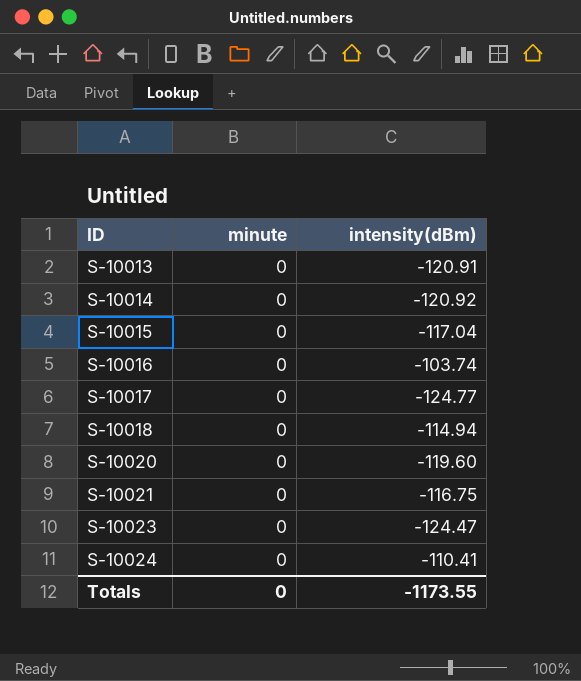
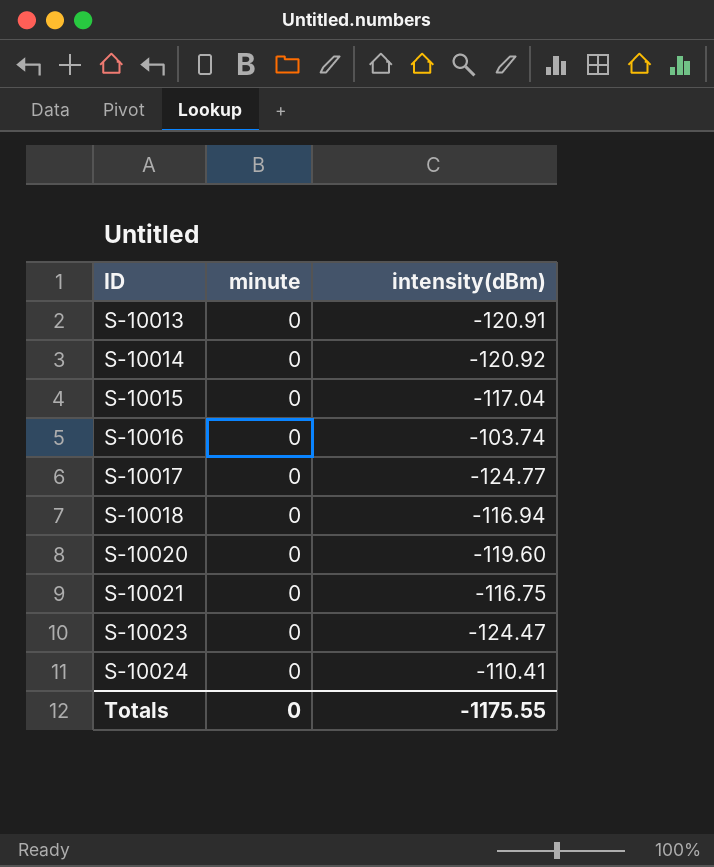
S-10018 | intensity(dBm): -114.94 -> -116.94
Totals | intensity(dBm): -1173.55 -> -1175.55

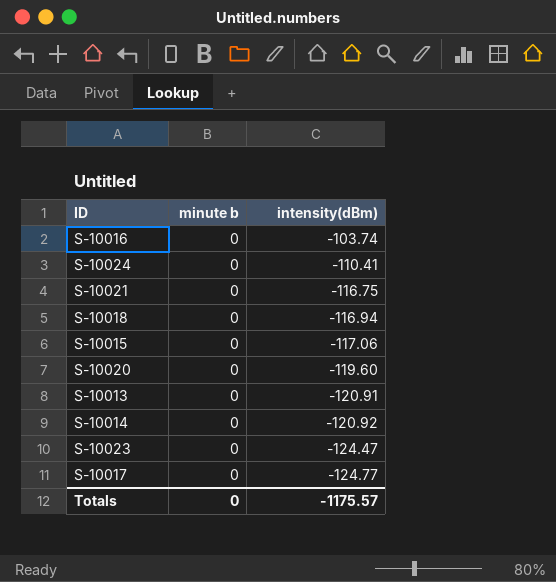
row order: ID ascending -> intensity(dBm) descending
column name: minute -> minute b
S-10015 | intensity(dBm): -117.04 -> -117.06
Totals | intensity(dBm): -1175.55 -> -1175.57

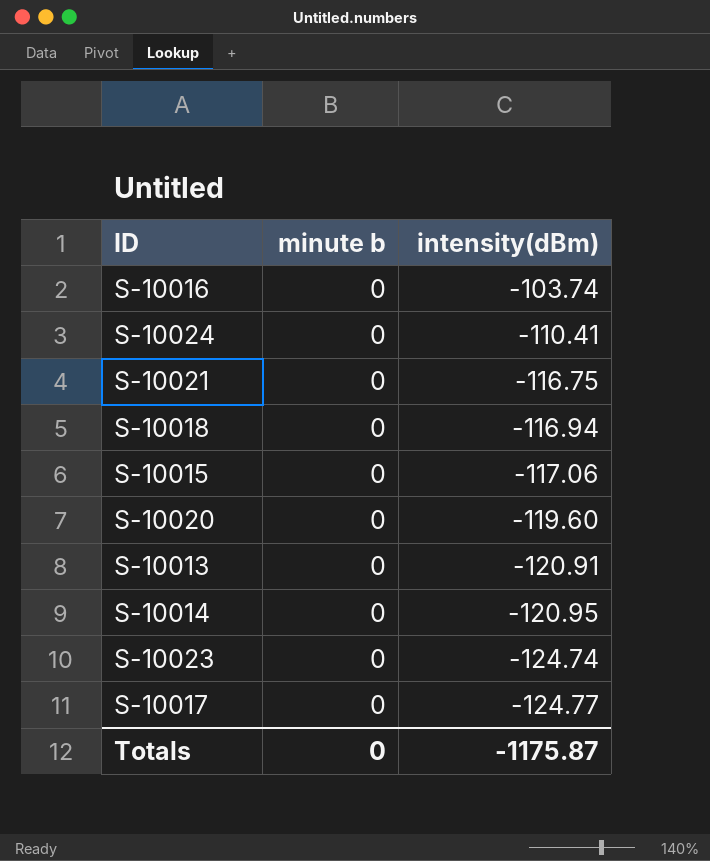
S-10014 | intensity(dBm): -120.92 -> -120.95
S-10023 | intensity(dBm): -124.47 -> -124.74
Totals | intensity(dBm): -1175.57 -> -1175.87

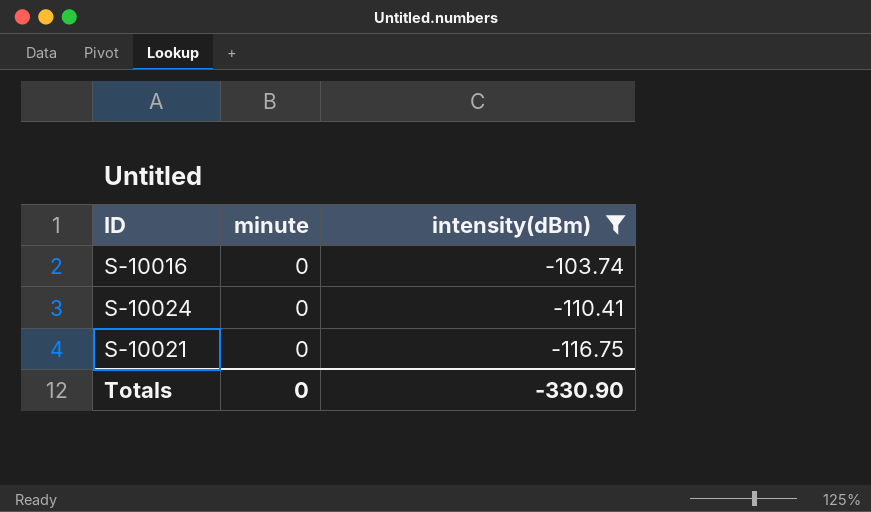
filter: none -> intensity(dBm) >= -116.75
column name: minute b -> minute
Totals | intensity(dBm): -1175.87 -> -330.90

